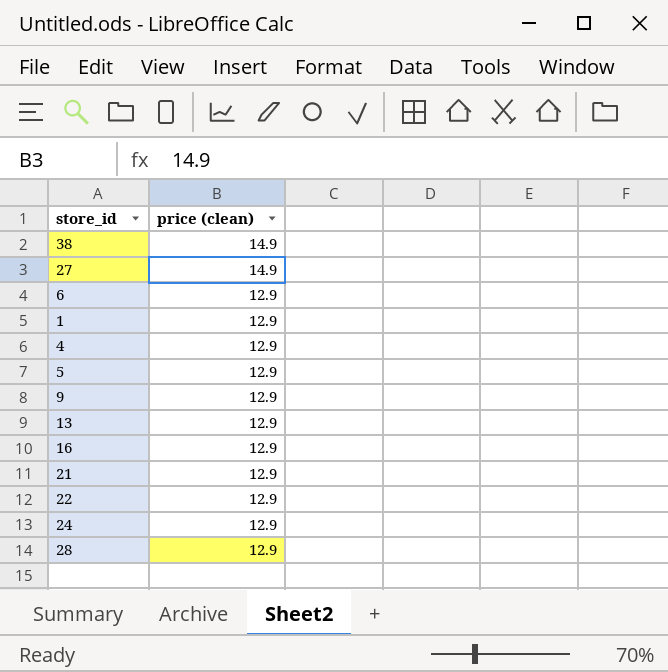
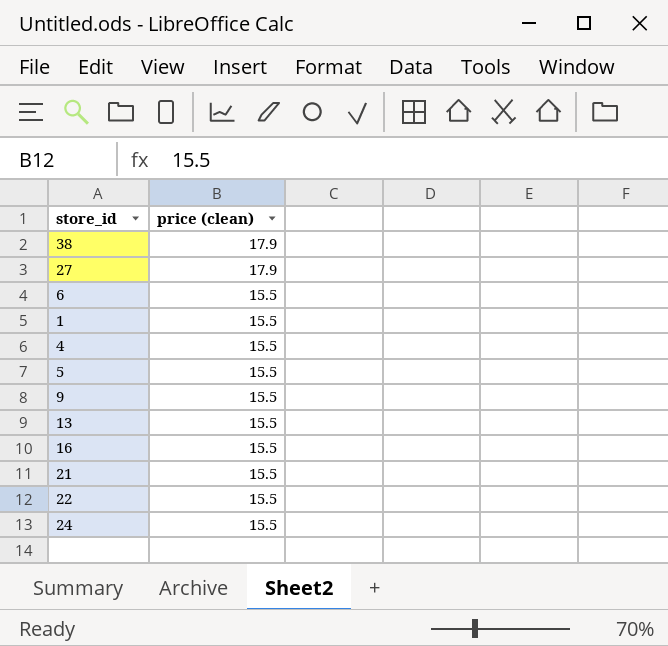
row 28: 12.9 -> none
38 | price (clean): 14.9 -> 17.9
27 | price (clean): 14.9 -> 17.9
6 | price (clean): 12.9 -> 15.5
1 | price (clean): 12.9 -> 15.5
4 | price (clean): 12.9 -> 15.5
5 | price (clean): 12.9 -> 15.5
9 | price (clean): 12.9 -> 15.5
13 | price (clean): 12.9 -> 15.5
16 | price (clean): 12.9 -> 15.5
21 | price (clean): 12.9 -> 15.5
22 | price (clean): 12.9 -> 15.5
24 | price (clean): 12.9 -> 15.5

